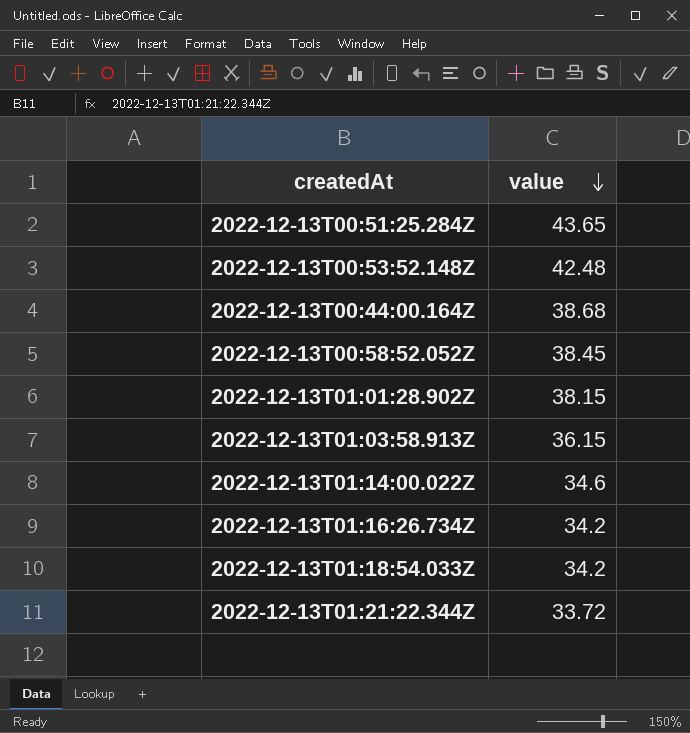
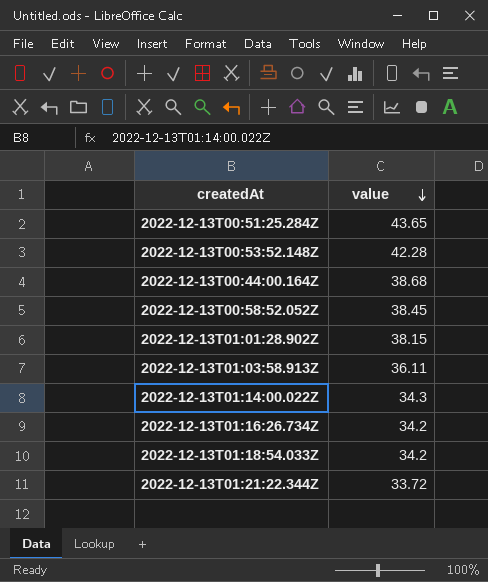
2022-12-13T00:53:52.148Z | value: 42.48 -> 42.28
2022-12-13T01:03:58.913Z | value: 36.15 -> 36.11
2022-12-13T01:14:00.022Z | value: 34.6 -> 34.3

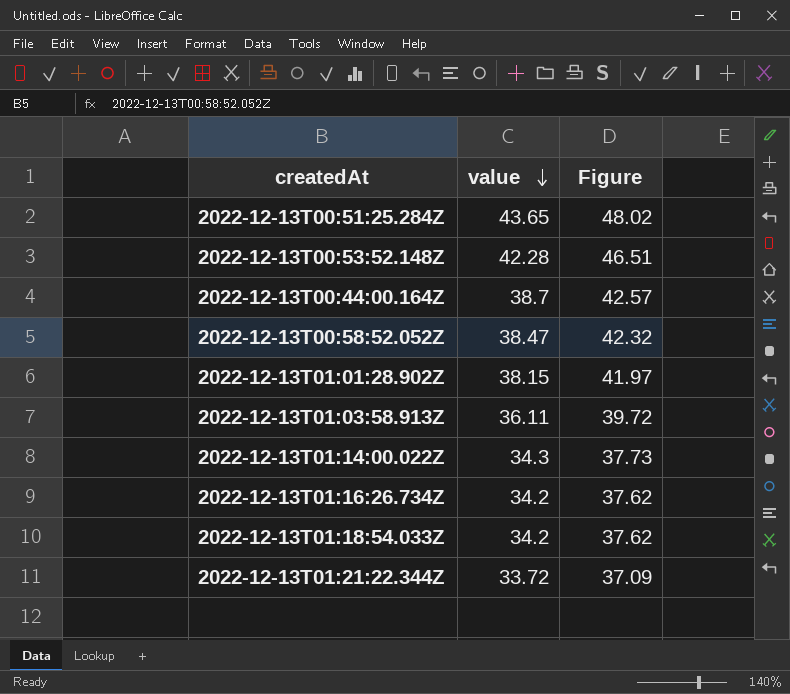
column Figure | formula: none -> [value] * 1.1
2022-12-13T00:44:00.164Z | value: 38.68 -> 38.7
2022-12-13T00:58:52.052Z | value: 38.45 -> 38.47

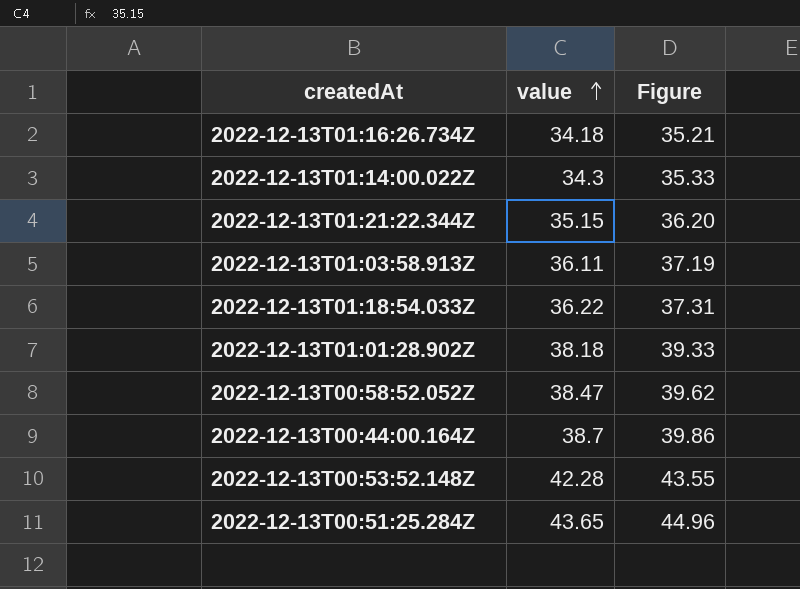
row order: value descending -> value ascending
column Figure | formula: [value] * 1.1 -> [value] * 1.03
2022-12-13T01:16:26.734Z | value: 34.2 -> 34.18
2022-12-13T01:21:22.344Z | value: 33.72 -> 35.15
2022-12-13T01:18:54.033Z | value: 34.2 -> 36.22
2022-12-13T01:01:28.902Z | value: 38.15 -> 38.18

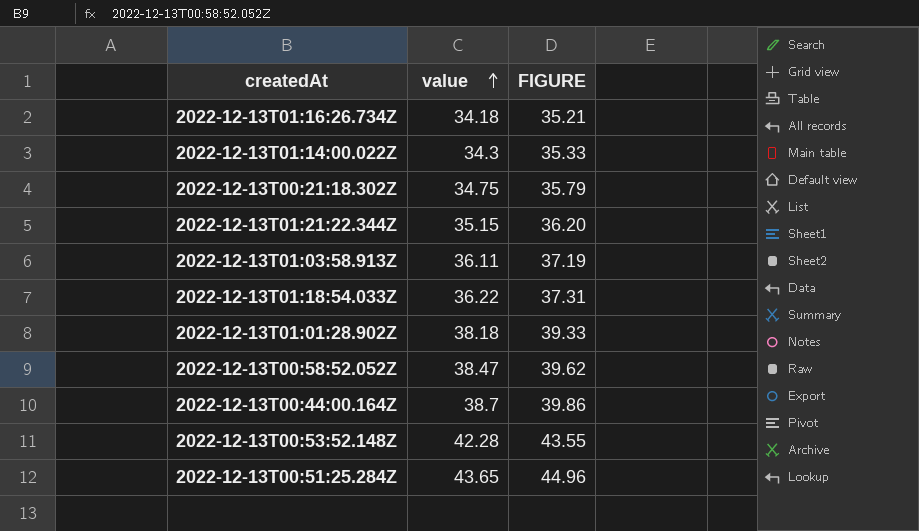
column name: Figure -> FIGURE
row 2022-12-13T00:21:18.302Z: none -> 34.75 | 35.79

